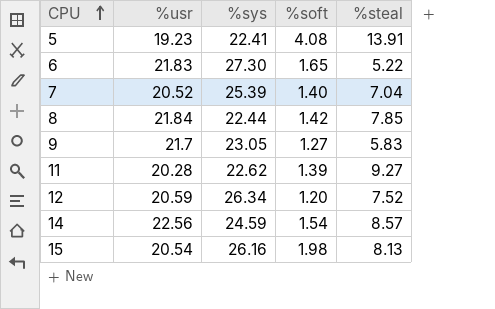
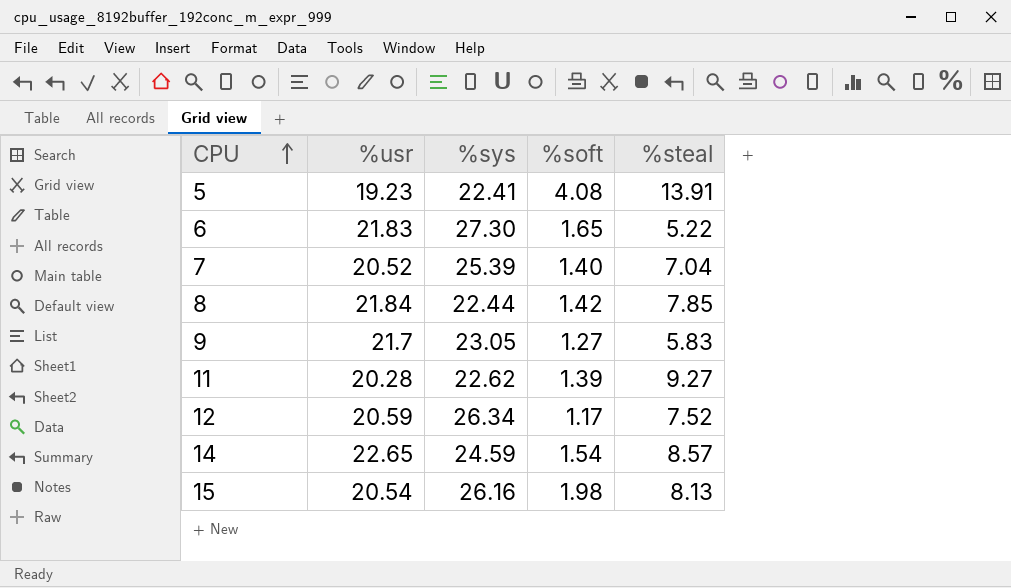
12 | %soft: 1.20 -> 1.17
14 | %usr: 22.56 -> 22.65

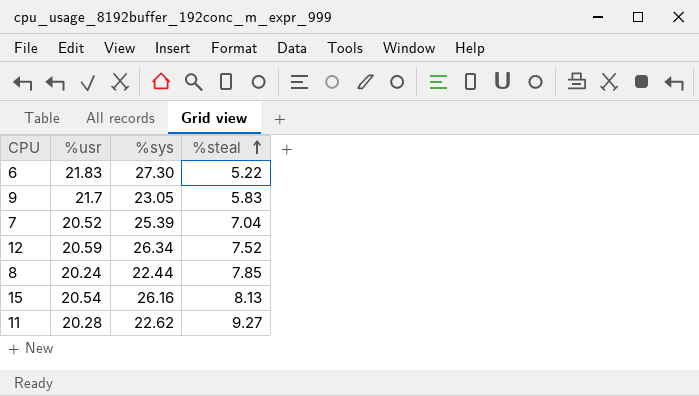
row order: CPU ascending -> %steal ascending
column %soft | position: 4 -> none
row 5: 19.23 | 22.41 | 4.08 | 13.91 -> none
row 14: 22.65 | 24.59 | 1.54 | 8.57 -> none
8 | %usr: 21.84 -> 20.24

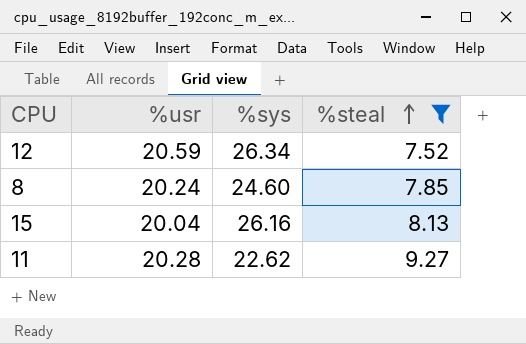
filter: none -> %steal >= 7.52
8 | %sys: 22.44 -> 24.60
15 | %usr: 20.54 -> 20.04

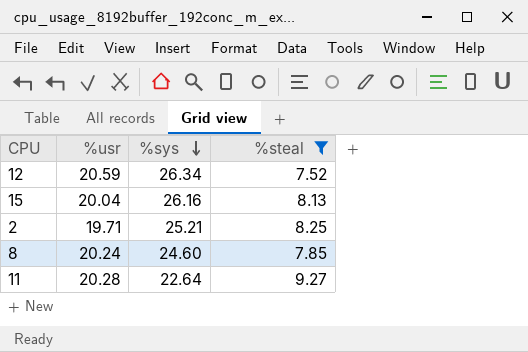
row order: %steal ascending -> %sys descending
row 2: none -> 19.71 | 25.21 | 8.25
11 | %sys: 22.62 -> 22.64

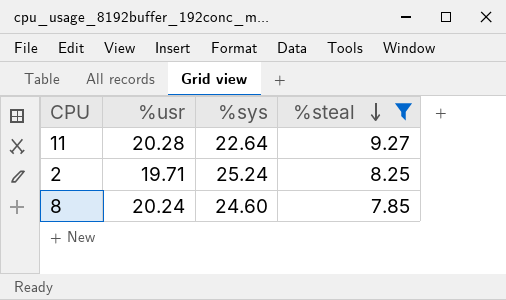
row order: %sys descending -> %steal descending
row 12: 20.59 | 26.34 | 7.52 -> none
row 15: 20.04 | 26.16 | 8.13 -> none
2 | %sys: 25.21 -> 25.24

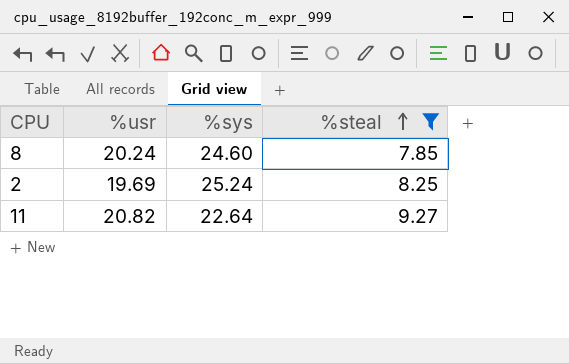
row order: %steal descending -> %steal ascending
2 | %usr: 19.71 -> 19.69
11 | %usr: 20.28 -> 20.82

